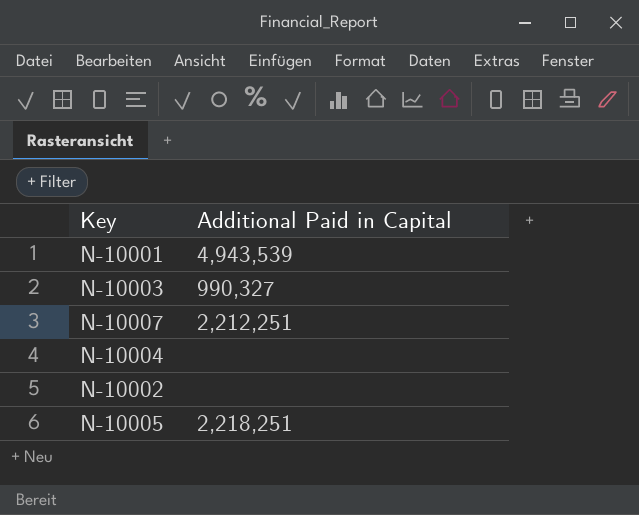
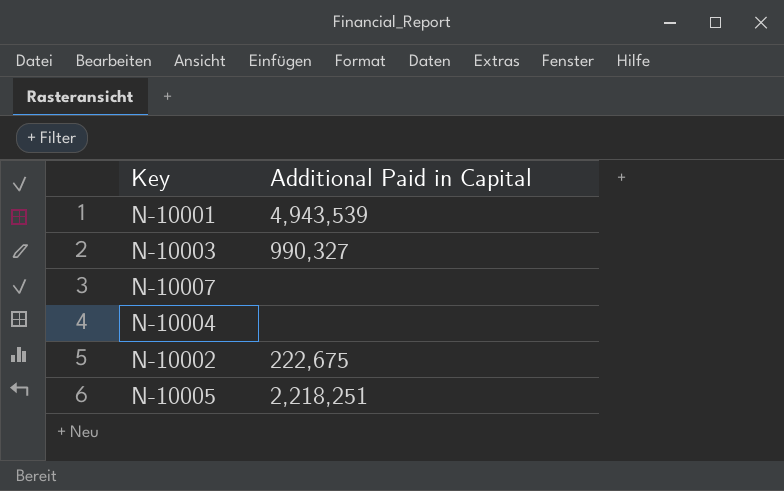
N-10007 | Additional Paid in Capital: 2,212,251 -> none
N-10002 | Additional Paid in Capital: none -> 222,675

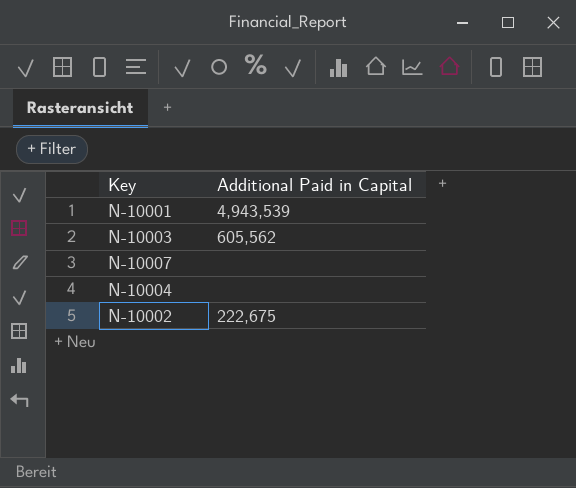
row N-10005: 2,218,251 -> none
N-10003 | Additional Paid in Capital: 990,327 -> 605,562

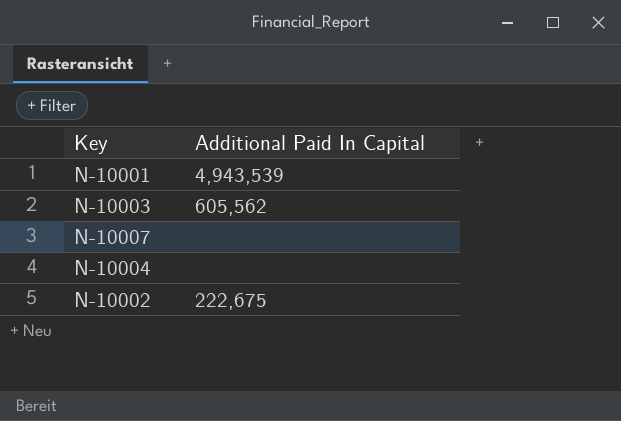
column name: Additional Paid in Capital -> Additional Paid In Capital

